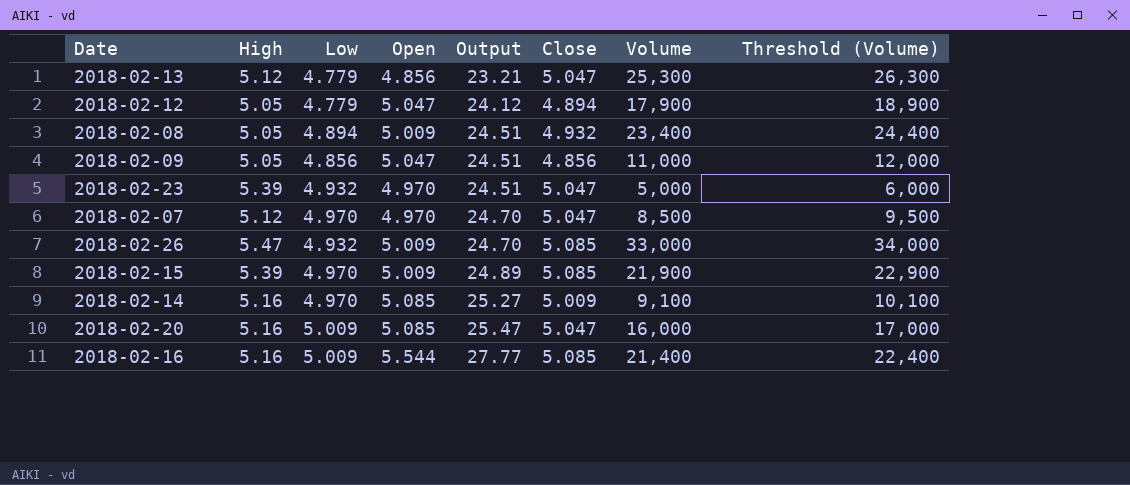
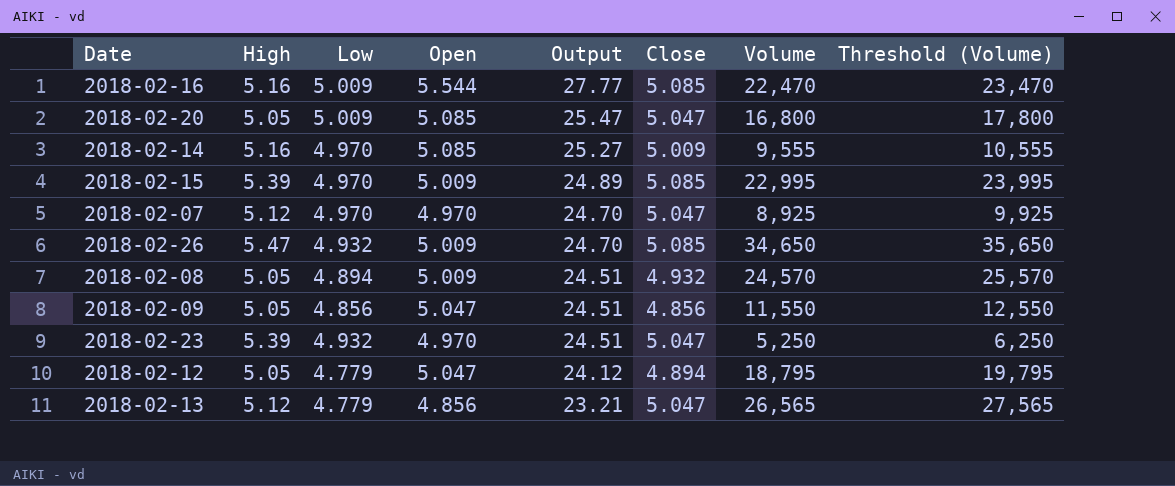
row order: Output ascending -> Output descending
2018-02-16 | Volume: 21,400 -> 22,470
2018-02-16 | Threshold (Volume): 22,400 -> 23,470
2018-02-20 | High: 5.16 -> 5.05
2018-02-20 | Volume: 16,000 -> 16,800
2018-02-20 | Threshold (Volume): 17,000 -> 17,800
2018-02-14 | Volume: 9,100 -> 9,555
2018-02-14 | Threshold (Volume): 10,100 -> 10,555
2018-02-15 | Volume: 21,900 -> 22,995
2018-02-15 | Threshold (Volume): 22,900 -> 23,995
2018-02-07 | Volume: 8,500 -> 8,925
2018-02-07 | Threshold (Volume): 9,500 -> 9,925
2018-02-26 | Volume: 33,000 -> 34,650
2018-02-26 | Threshold (Volume): 34,000 -> 35,650
2018-02-08 | Volume: 23,400 -> 24,570
2018-02-08 | Threshold (Volume): 24,400 -> 25,570
2018-02-09 | Volume: 11,000 -> 11,550
2018-02-09 | Threshold (Volume): 12,000 -> 12,550
2018-02-23 | Volume: 5,000 -> 5,250
2018-02-23 | Threshold (Volume): 6,000 -> 6,250
2018-02-12 | Volume: 17,900 -> 18,795
2018-02-12 | Threshold (Volume): 18,900 -> 19,795
2018-02-13 | Volume: 25,300 -> 26,565
2018-02-13 | Threshold (Volume): 26,300 -> 27,565

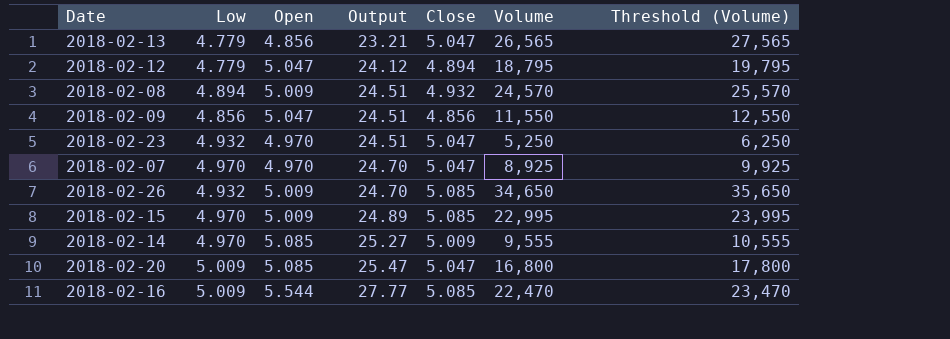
row order: Output descending -> Output ascending
column High | position: 2 -> none

